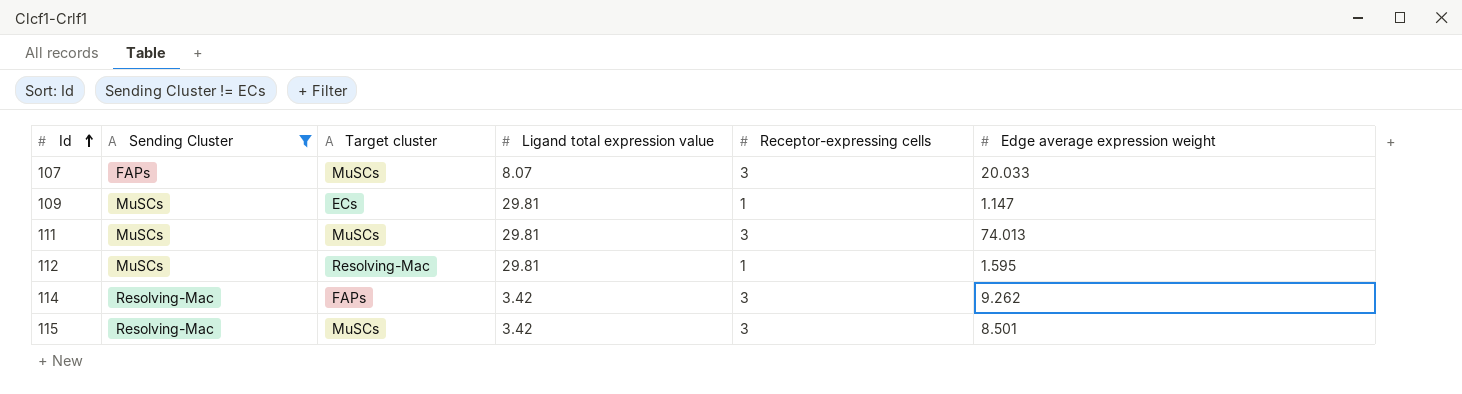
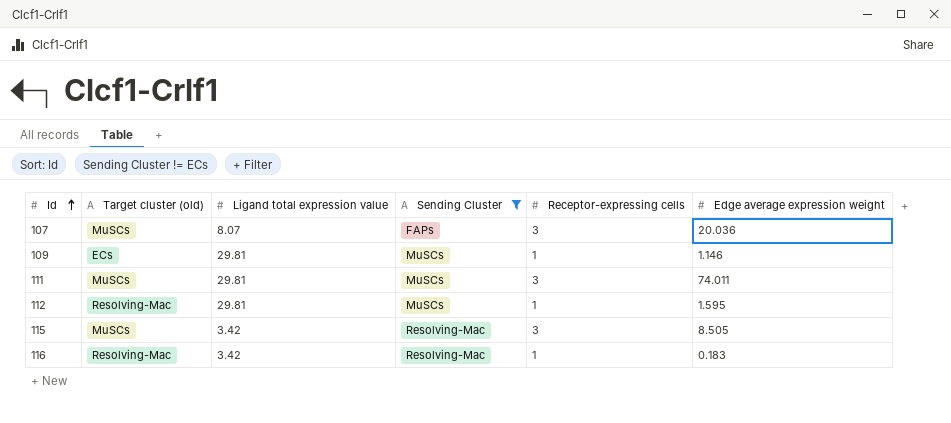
column name: Target cluster -> Target cluster (old)
column Sending Cluster | position: 2 -> 4
row 114: Resolving-Mac | FAPs | 3.42 | 3 | 9.262 -> none
107 | Edge average expression weight: 20.033 -> 20.036
109 | Edge average expression weight: 1.147 -> 1.146
111 | Edge average expression weight: 74.013 -> 74.011
115 | Edge average expression weight: 8.501 -> 8.505
row 116: none -> Resolving-Mac | 3.42 | Resolving-Mac | 1 | 0.183

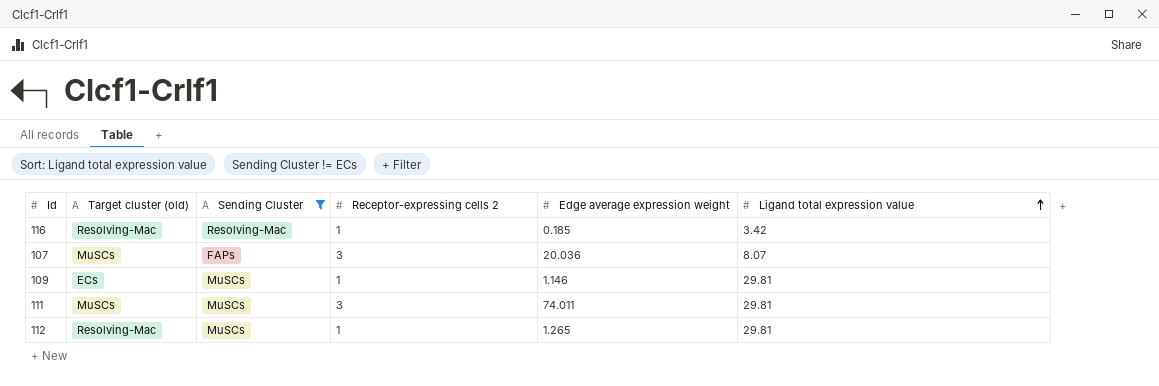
row order: Id ascending -> Ligand total expression value ascending
column name: Receptor-expressing cells -> Receptor-expressing cells 2
column Ligand total expression value | position: 3 -> 6
row 115: MuSCs | 3.42 | Resolving-Mac | 3 | 8.505 -> none
116 | Edge average expression weight: 0.183 -> 0.185
112 | Edge average expression weight: 1.595 -> 1.265

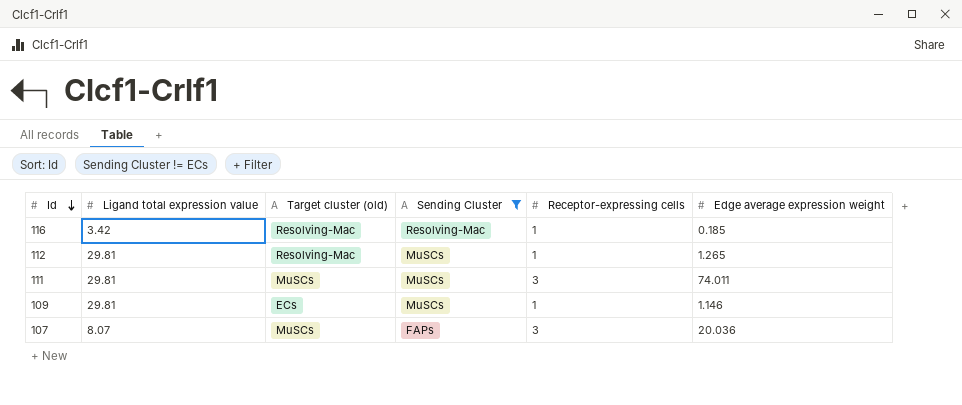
row order: Ligand total expression value ascending -> Id descending
column Ligand total expression value | position: 6 -> 2
column name: Receptor-expressing cells 2 -> Receptor-expressing cells

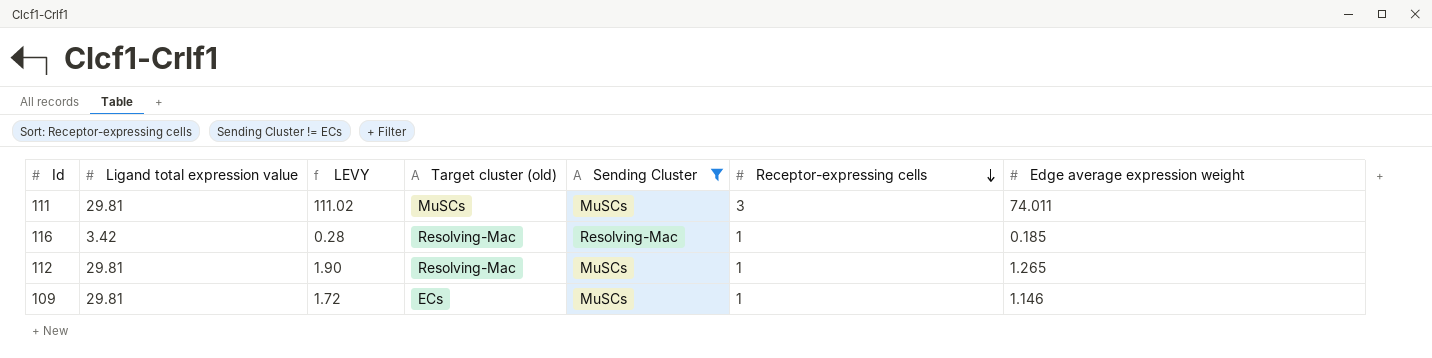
row order: Id descending -> Receptor-expressing cells descending
column LEVY | formula: none -> [Edge average expression weight] * 1.5
row 107: 8.07 | MuSCs | FAPs | 3 | 20.036 -> none

